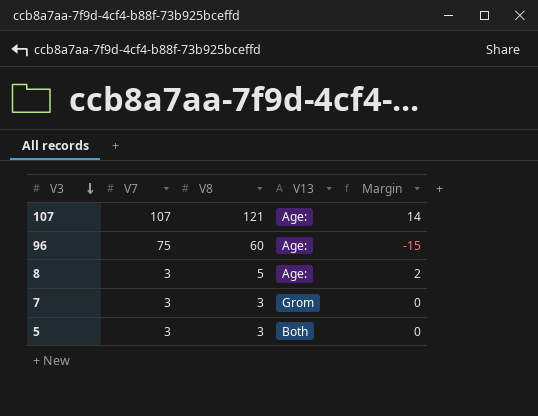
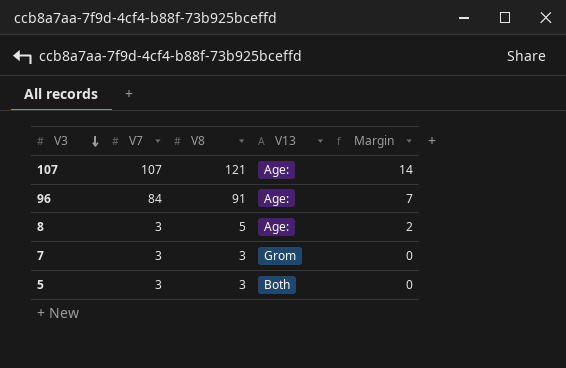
96 | V7: 75 -> 84
96 | V8: 60 -> 91
96 | Margin: -15 -> 7

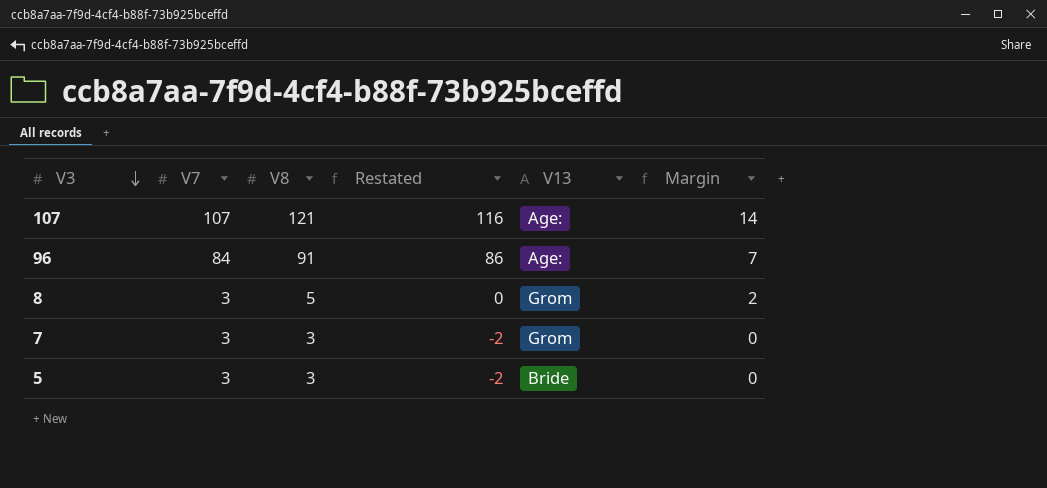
column Restated | formula: none -> [V8] - 5
8 | V13: Age: -> Grom
5 | V13: Both -> Bride

